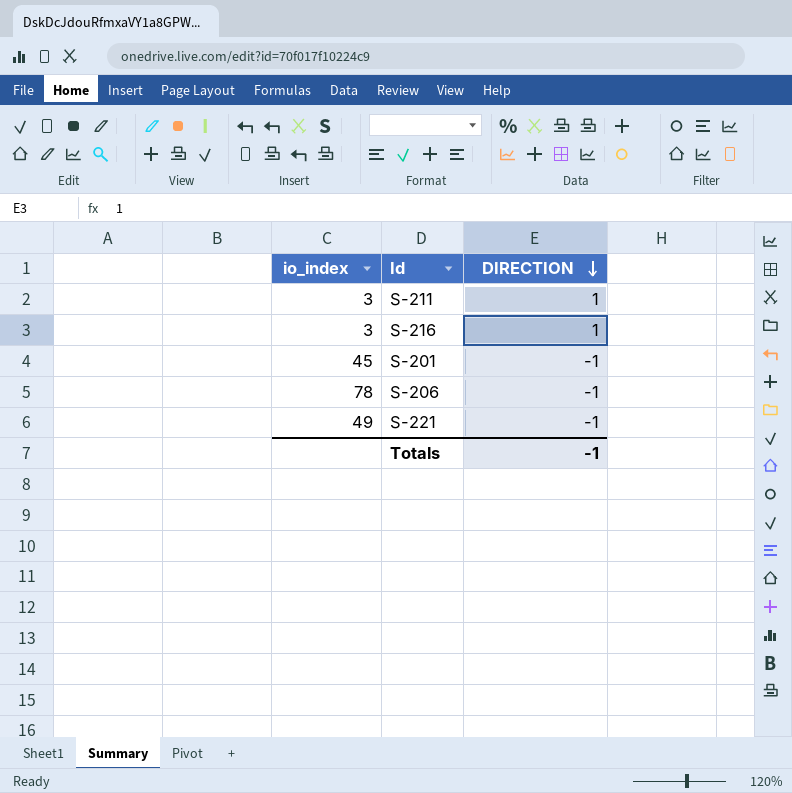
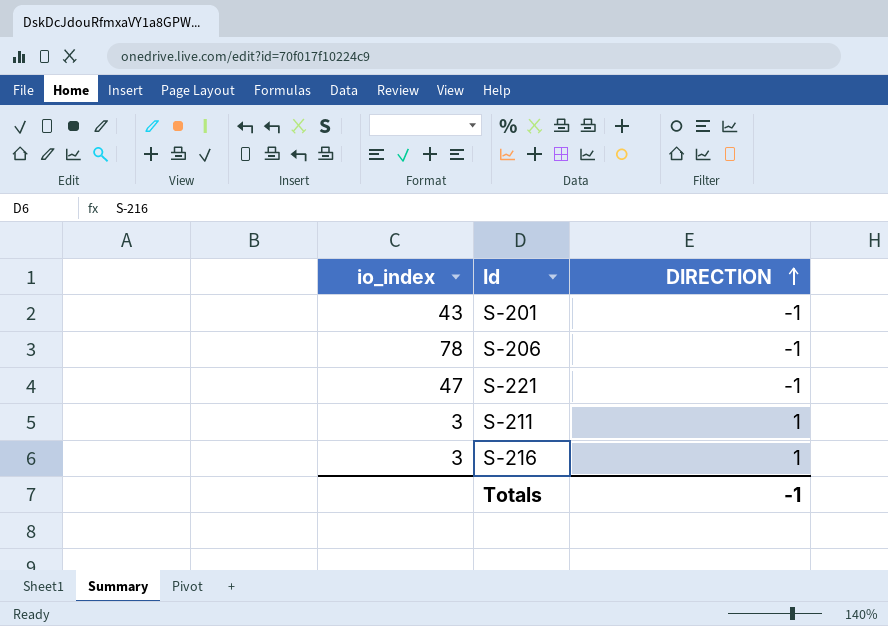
row order: DIRECTION descending -> DIRECTION ascending
S-201 | io_index: 45 -> 43
S-221 | io_index: 49 -> 47

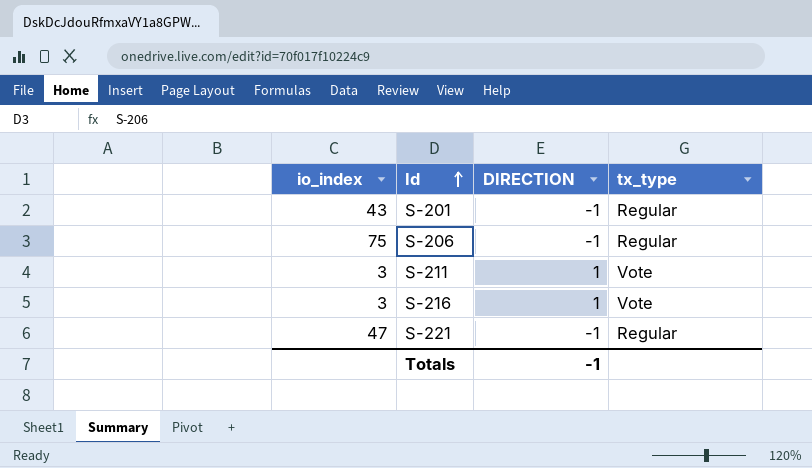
row order: DIRECTION ascending -> Id ascending
column tx_type | position: none -> 4
S-206 | io_index: 78 -> 75

